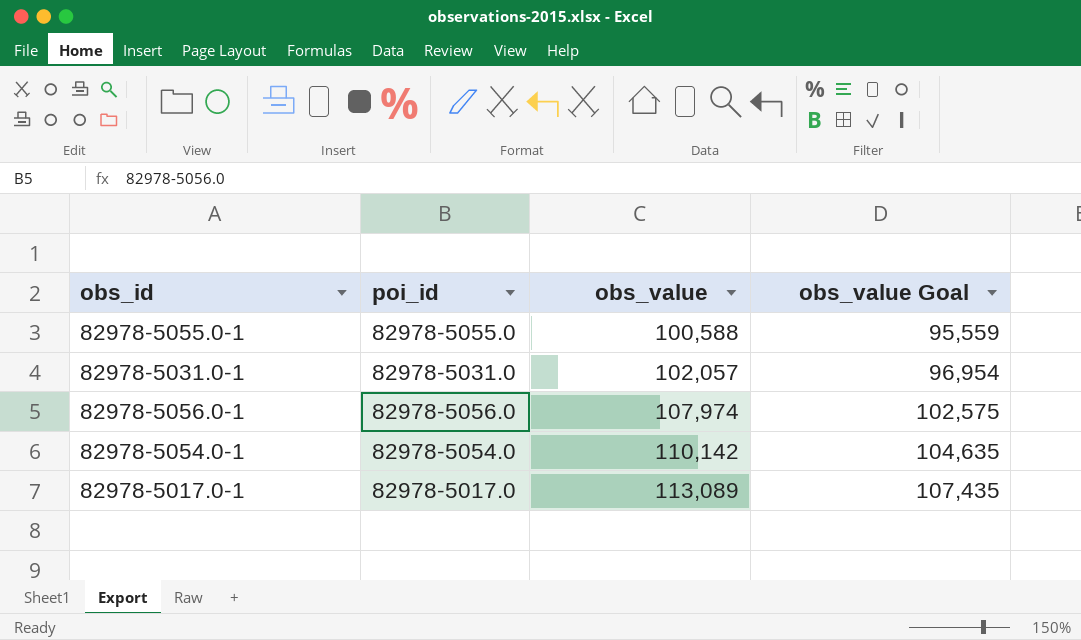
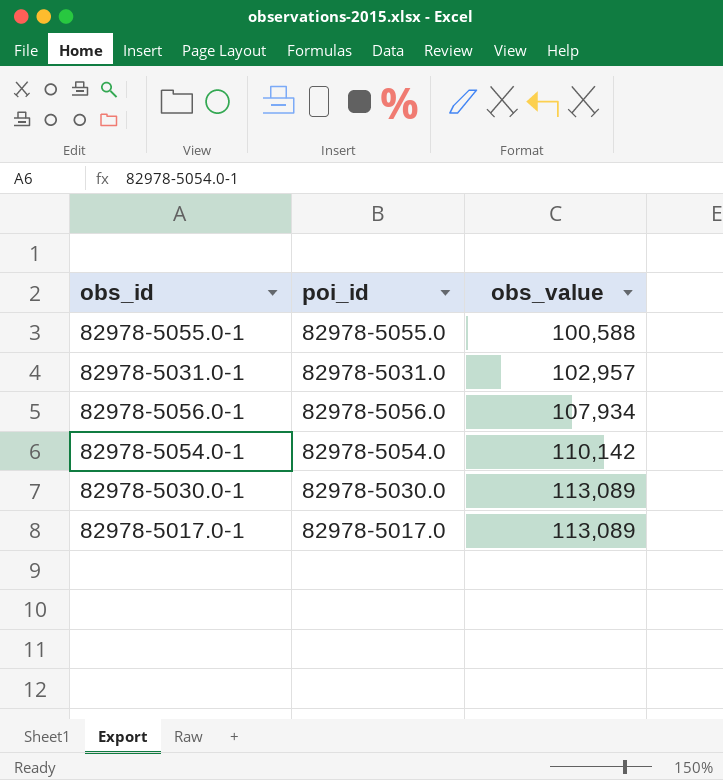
column obs_value Goal | formula: [obs_value] * 0.95 -> none
82978-5031.0-1 | obs_value: 102,057 -> 102,957
82978-5056.0-1 | obs_value: 107,974 -> 107,934
row 82978-5030.0-1: none -> 82978-5030.0 | 113,089

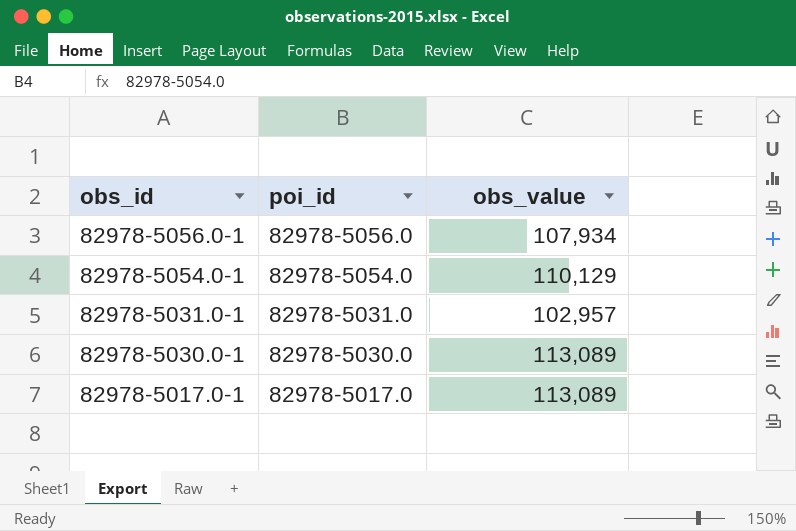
row order: obs_value ascending -> obs_id descending
row 82978-5055.0-1: 82978-5055.0 | 100,588 -> none
82978-5054.0-1 | obs_value: 110,142 -> 110,129

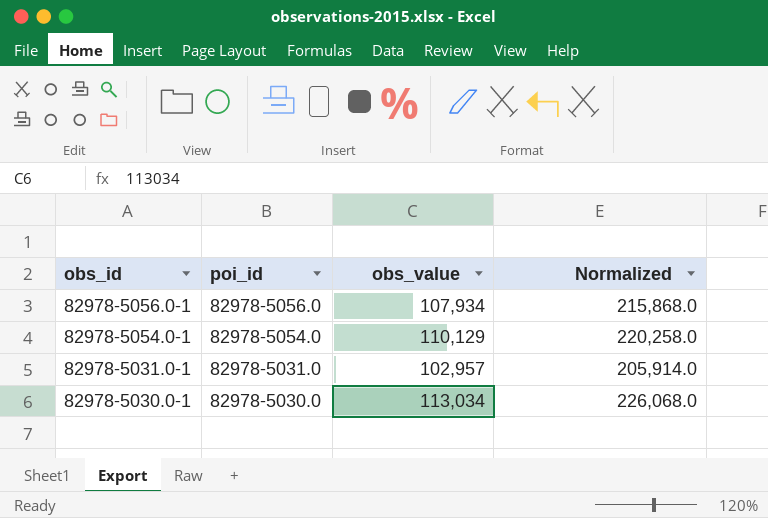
column Normalized | formula: none -> [obs_value] * 2
row 82978-5017.0-1: 82978-5017.0 | 113,089 -> none
82978-5030.0-1 | obs_value: 113,089 -> 113,034

